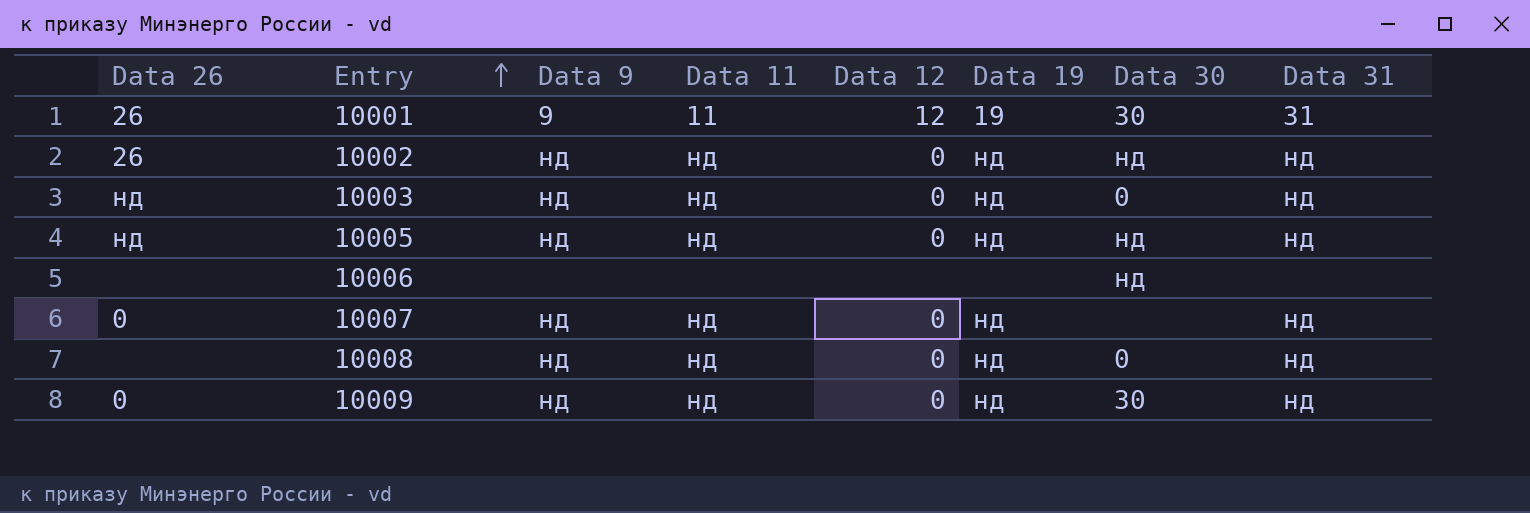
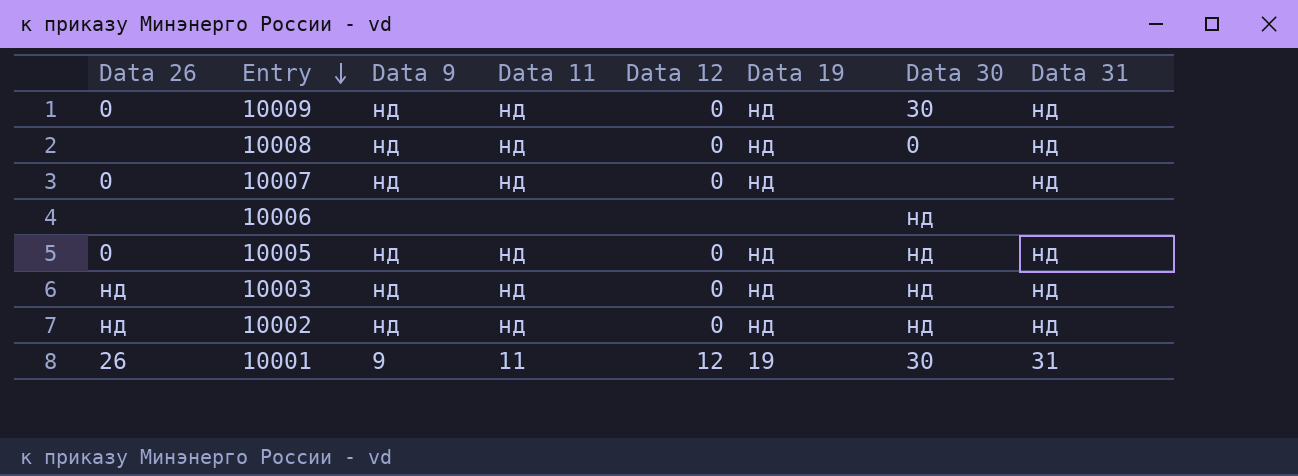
row order: Entry ascending -> Entry descending
10005 | Data 26: нд -> 0
10003 | Data 30: 0 -> нд
10002 | Data 26: 26 -> нд

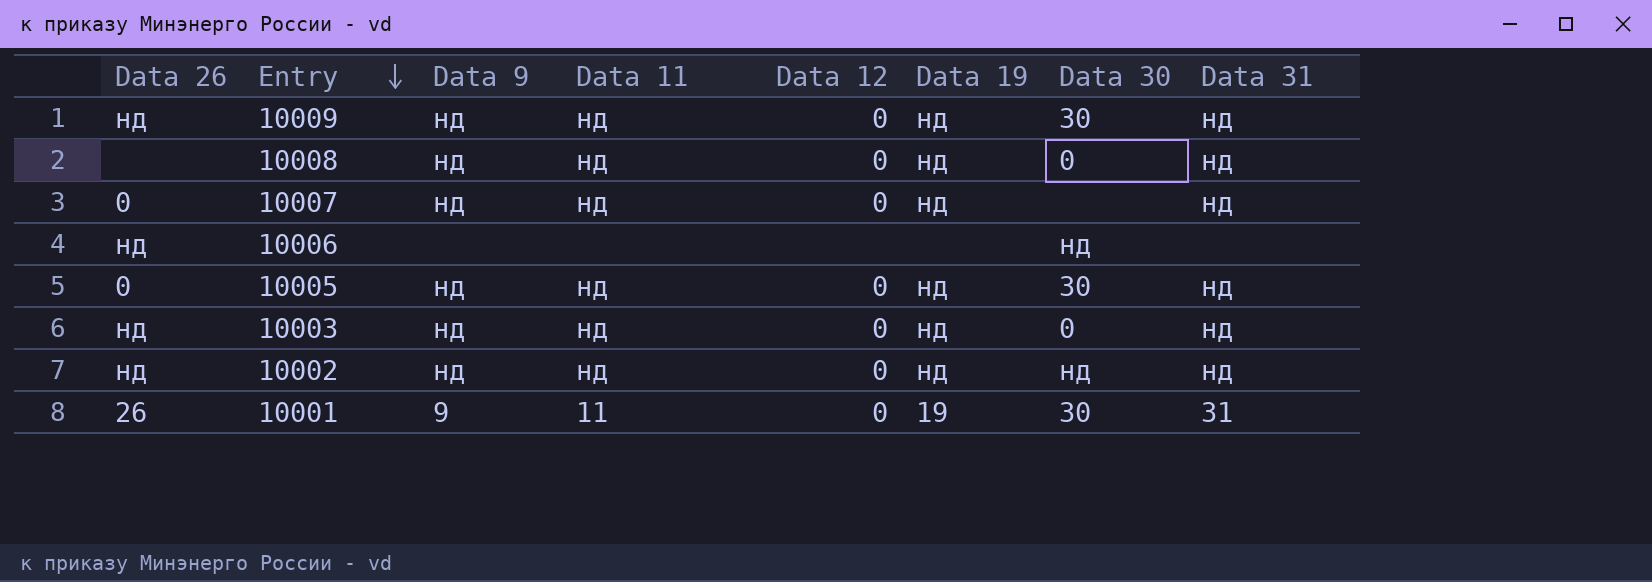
10009 | Data 26: 0 -> нд
10006 | Data 26: none -> нд
10005 | Data 30: нд -> 30
10003 | Data 30: нд -> 0
10001 | Data 12: 12 -> 0

